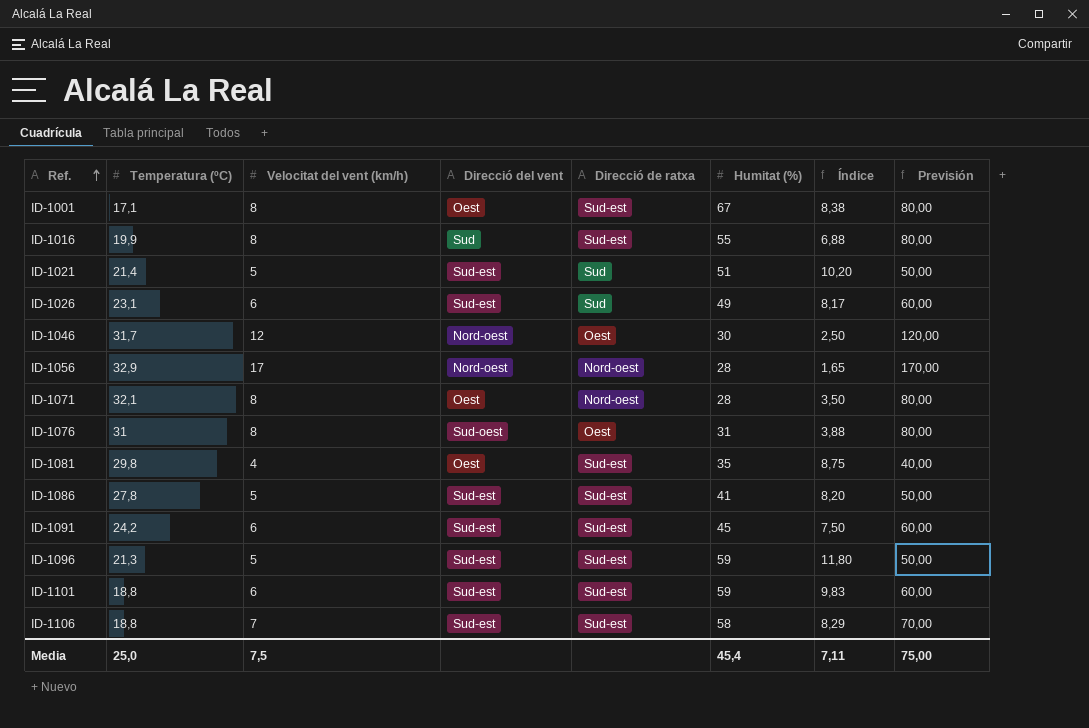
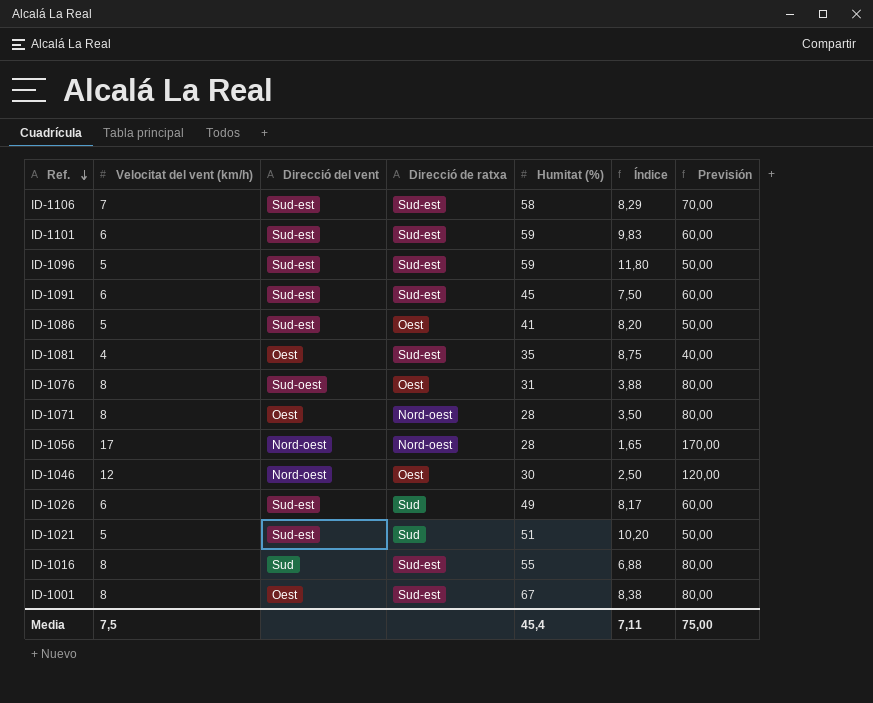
row order: Ref. ascending -> Ref. descending
column Temperatura (ºC) | position: 2 -> none
ID-1086 | Direcció de ratxa: Sud-est -> Oest

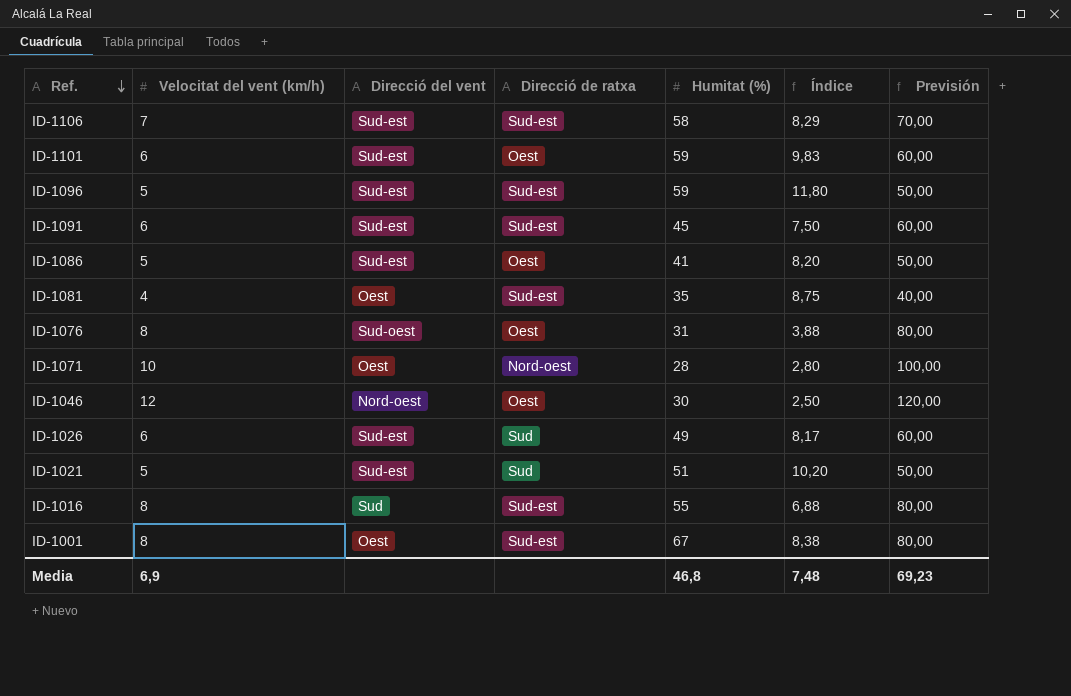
row ID-1056: 17 | Nord-oest | Nord-oest | 28 | 1,65 | 170,00 -> none
ID-1101 | Direcció de ratxa: Sud-est -> Oest
ID-1071 | Velocitat del vent (km/h): 8 -> 10
ID-1071 | Índice: 3,50 -> 2,80
ID-1071 | Previsión: 80,00 -> 100,00
Media | Velocitat del vent (km/h): 7,5 -> 6,9
Media | Humitat (%): 45,4 -> 46,8
Media | Índice: 7,11 -> 7,48
Media | Previsión: 75,00 -> 69,23

